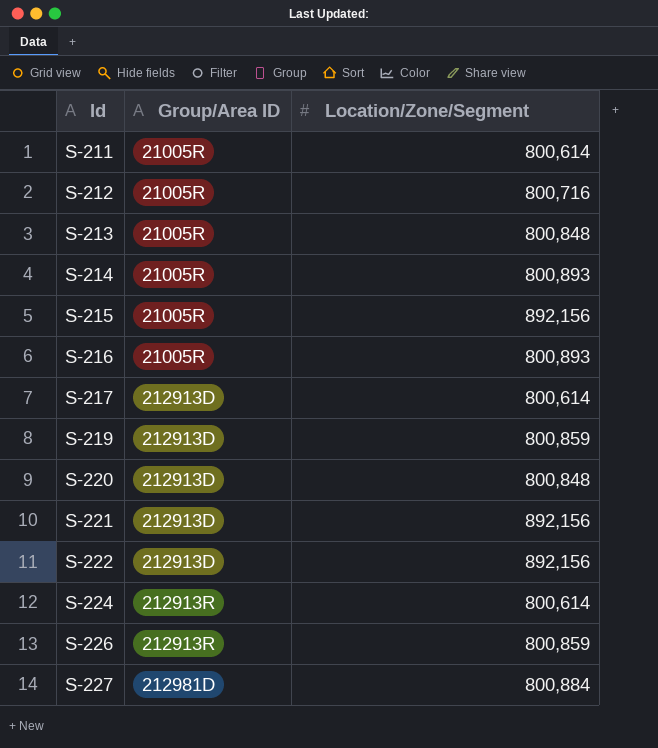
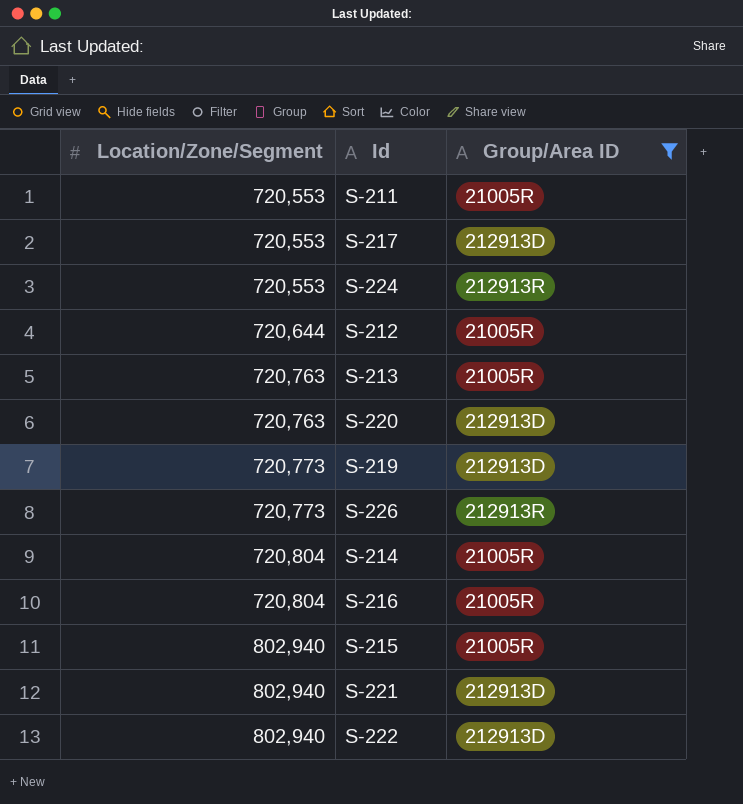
filter: none -> Group/Area ID != 212981D
row order: Id ascending -> Location/Zone/Segment ascending
column Location/Zone/Segment | position: 3 -> 1
S-211 | Location/Zone/Segment: 800,614 -> 720,553
S-217 | Location/Zone/Segment: 800,614 -> 720,553
S-224 | Location/Zone/Segment: 800,614 -> 720,553
S-212 | Location/Zone/Segment: 800,716 -> 720,644
S-213 | Location/Zone/Segment: 800,848 -> 720,763
S-220 | Location/Zone/Segment: 800,848 -> 720,763
S-219 | Location/Zone/Segment: 800,859 -> 720,773
S-226 | Location/Zone/Segment: 800,859 -> 720,773
S-214 | Location/Zone/Segment: 800,893 -> 720,804
S-216 | Location/Zone/Segment: 800,893 -> 720,804
S-215 | Location/Zone/Segment: 892,156 -> 802,940
S-221 | Location/Zone/Segment: 892,156 -> 802,940
S-222 | Location/Zone/Segment: 892,156 -> 802,940

